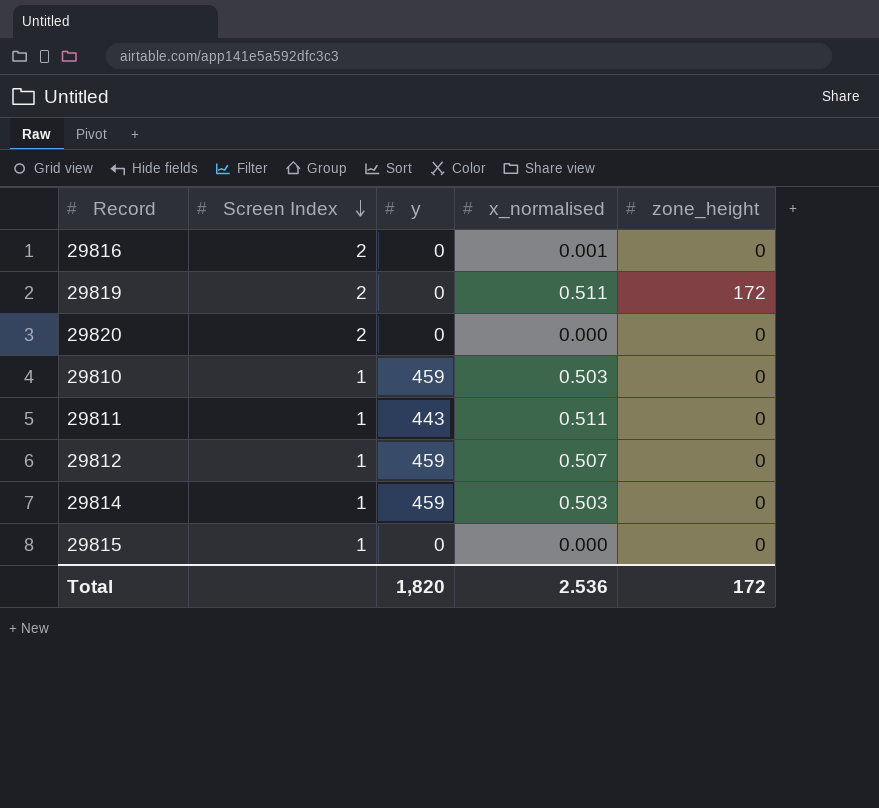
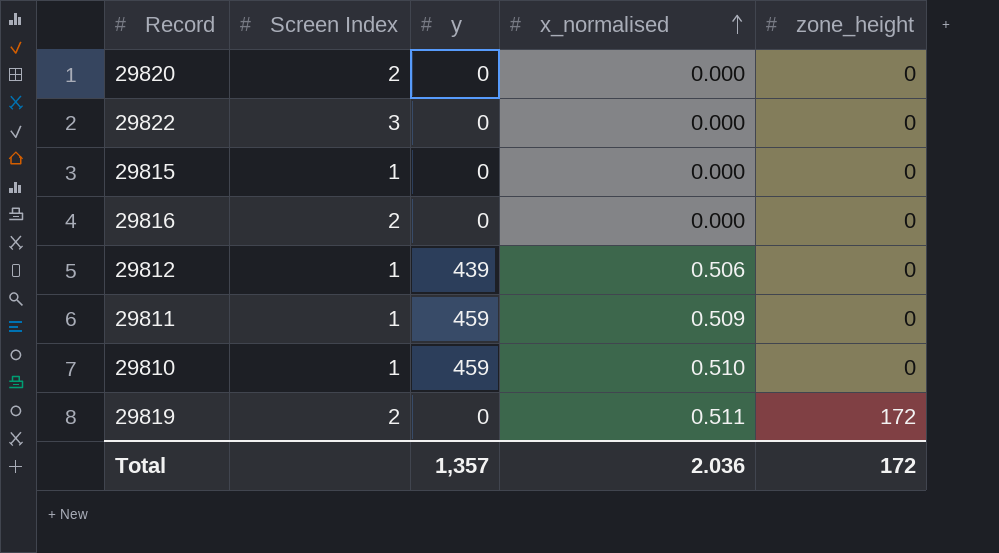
row order: Screen Index descending -> x_normalised ascending
row 29814: 1 | 459 | 0.503 | 0 -> none
row 29822: none -> 3 | 0 | 0.000 | 0
29816 | x_normalised: 0.001 -> 0.000
29812 | y: 459 -> 439
29812 | x_normalised: 0.507 -> 0.506
29811 | y: 443 -> 459
29811 | x_normalised: 0.511 -> 0.509
29810 | x_normalised: 0.503 -> 0.510
Total | y: 1,820 -> 1,357
Total | x_normalised: 2.536 -> 2.036

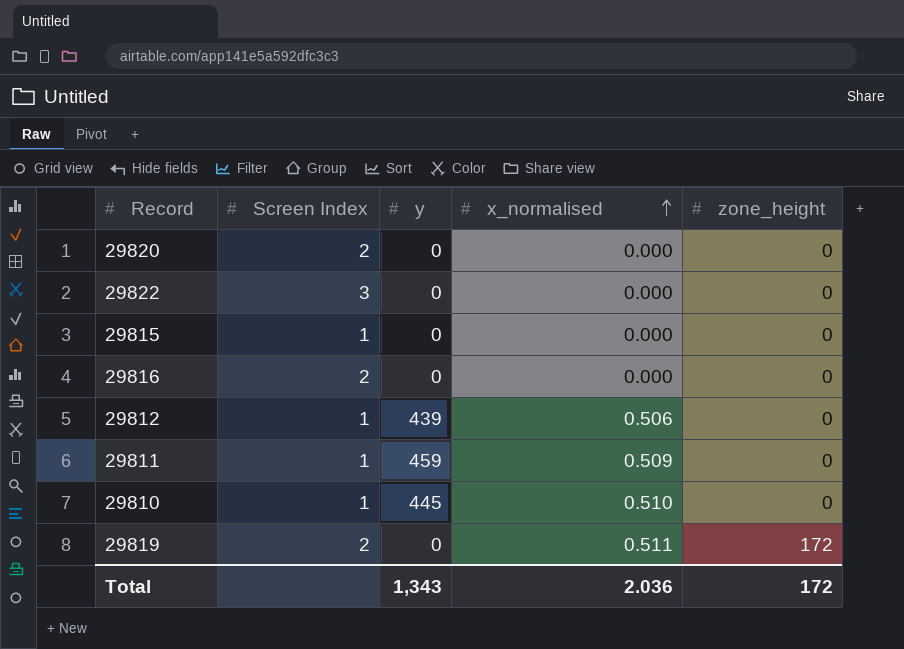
29810 | y: 459 -> 445
Total | y: 1,357 -> 1,343

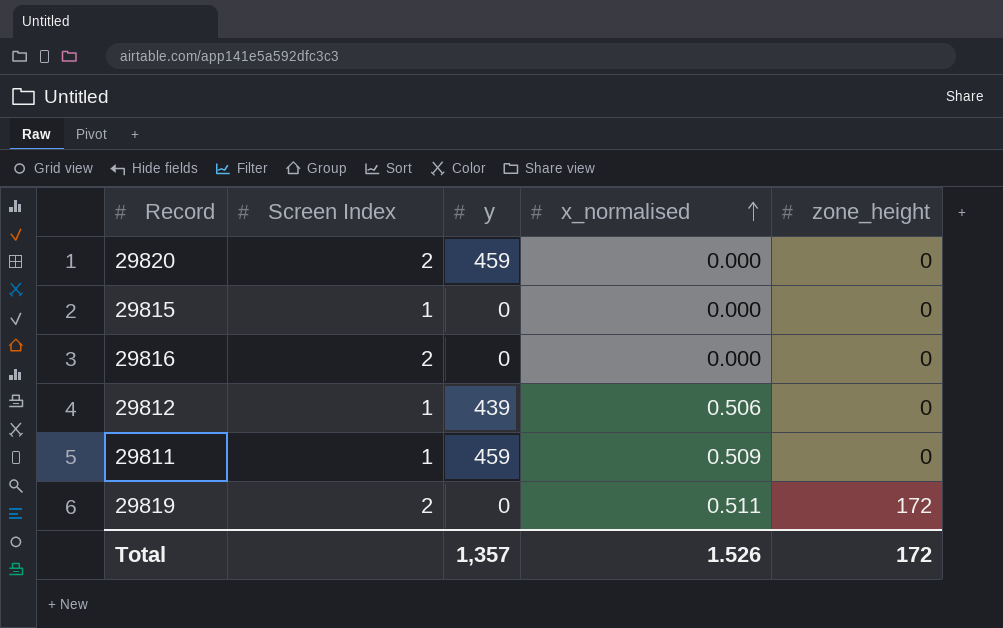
row 29822: 3 | 0 | 0.000 | 0 -> none
row 29810: 1 | 445 | 0.510 | 0 -> none
29820 | y: 0 -> 459
Total | y: 1,343 -> 1,357
Total | x_normalised: 2.036 -> 1.526

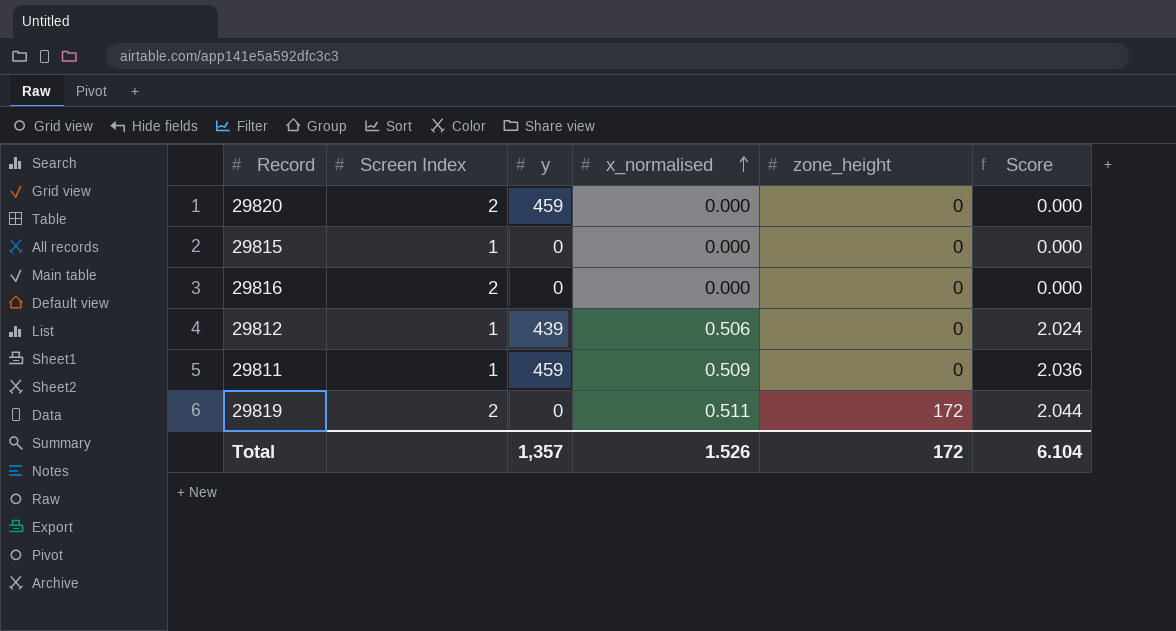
column Score | formula: none -> [x_normalised] * 4

